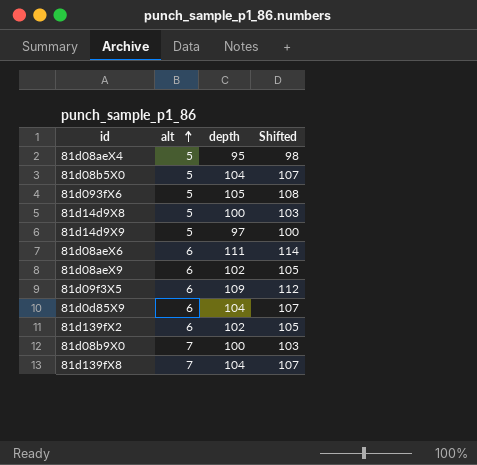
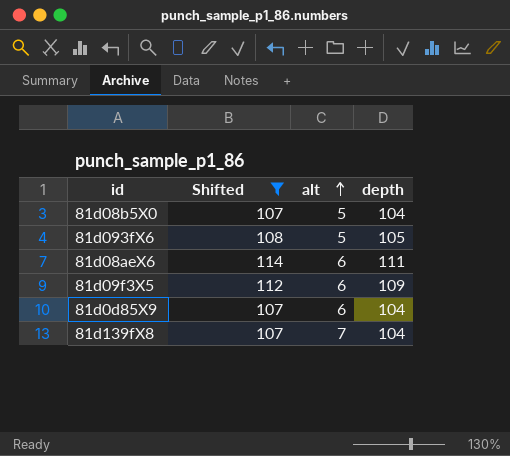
filter: none -> Shifted >= 107
column Shifted | position: 4 -> 2

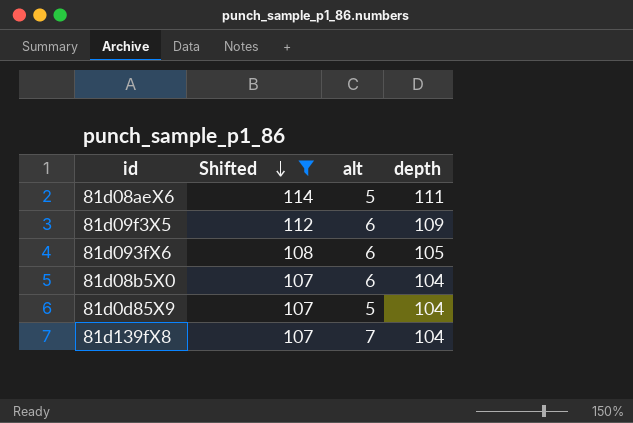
row order: alt ascending -> Shifted descending
81d08aeX6 | alt: 6 -> 5
81d093fX6 | alt: 5 -> 6
81d08b5X0 | alt: 5 -> 6
81d0d85X9 | alt: 6 -> 5

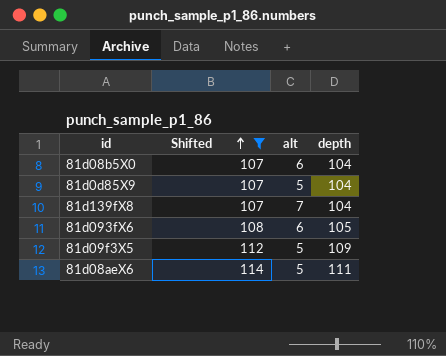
row order: Shifted descending -> Shifted ascending
81d09f3X5 | alt: 6 -> 5

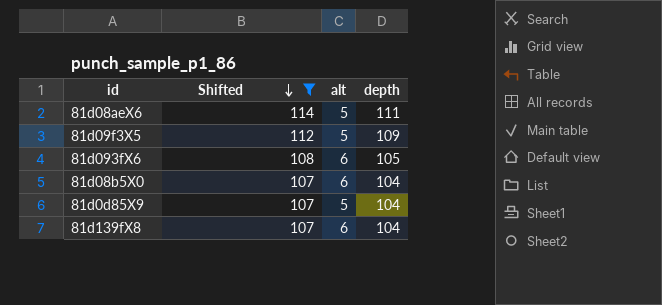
row order: Shifted ascending -> Shifted descending
81d139fX8 | alt: 7 -> 6

